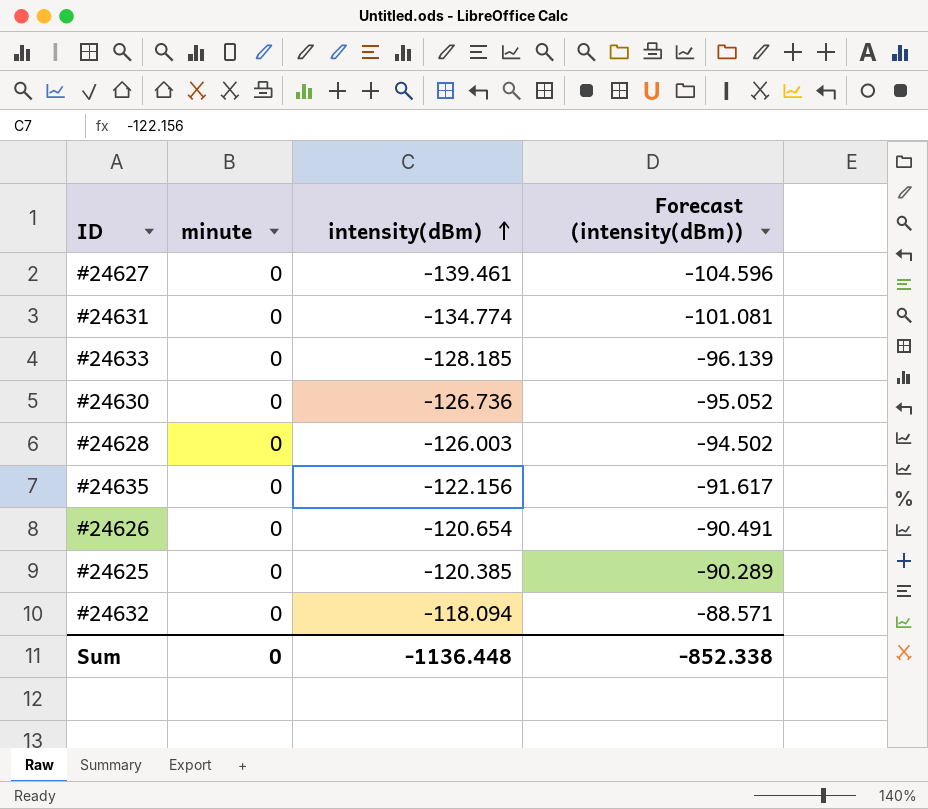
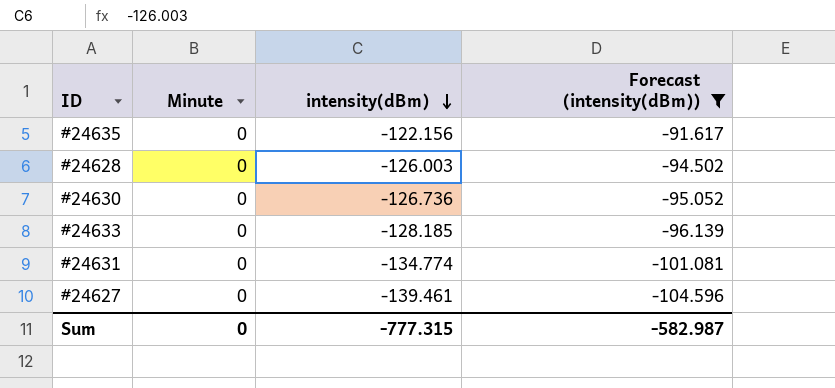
filter: none -> Forecast (intensity(dBm)) <= -91.617
row order: intensity(dBm) ascending -> intensity(dBm) descending
column name: minute -> Minute
Sum | intensity(dBm): -1136.448 -> -777.315
Sum | Forecast (intensity(dBm)): -852.338 -> -582.987

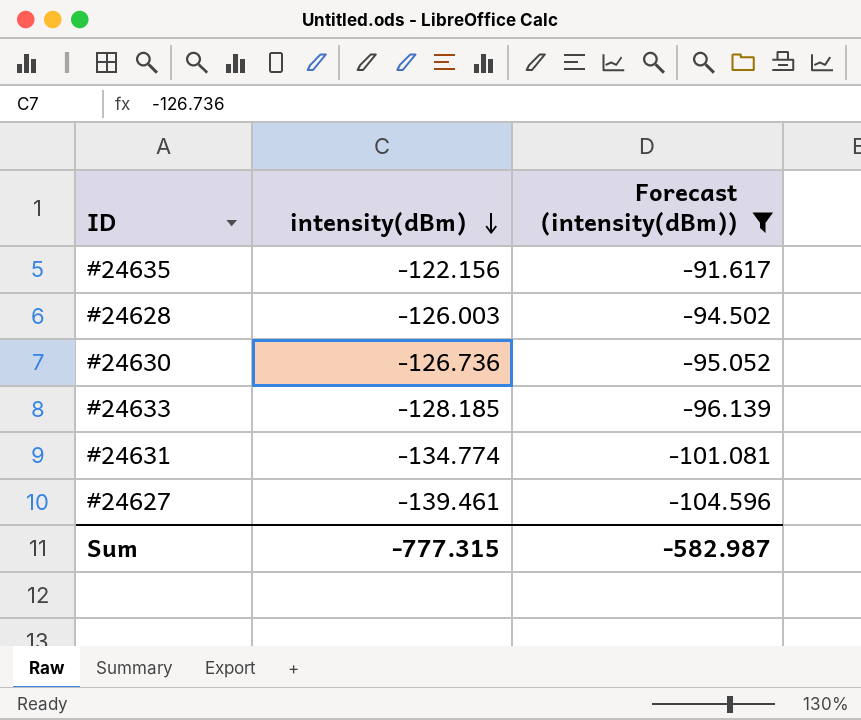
column Minute | position: 2 -> none

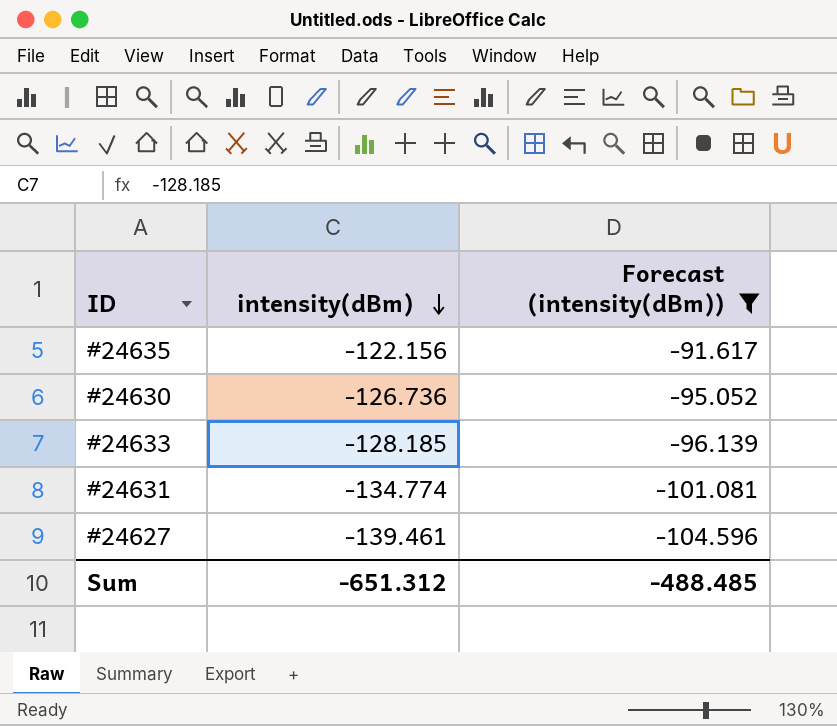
row #24628: -126.003 | -94.502 -> none
Sum | intensity(dBm): -777.315 -> -651.312
Sum | Forecast (intensity(dBm)): -582.987 -> -488.485

